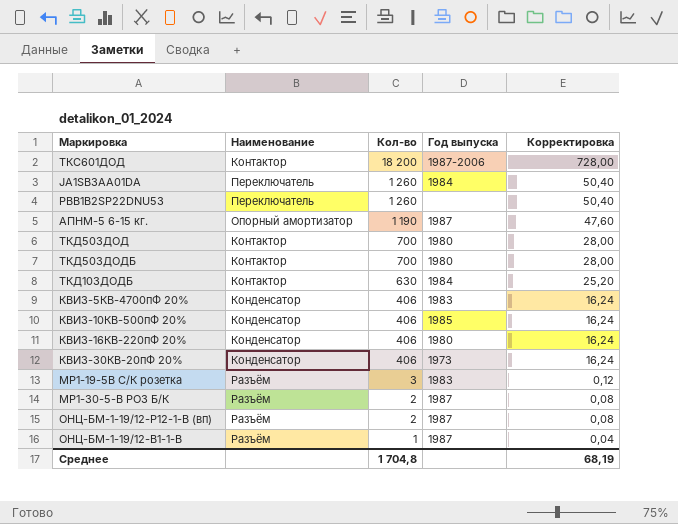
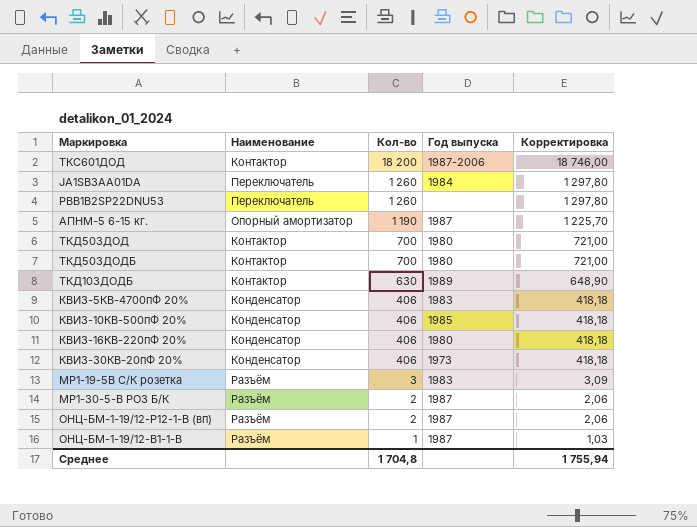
column Корректировка | formula: [Кол-во] * 0,04 -> [Кол-во] * 1,03
ТКД103ДОДБ | Год выпуска: 1984 -> 1989
Среднее | Корректировка: 68,19 -> 1 755,94

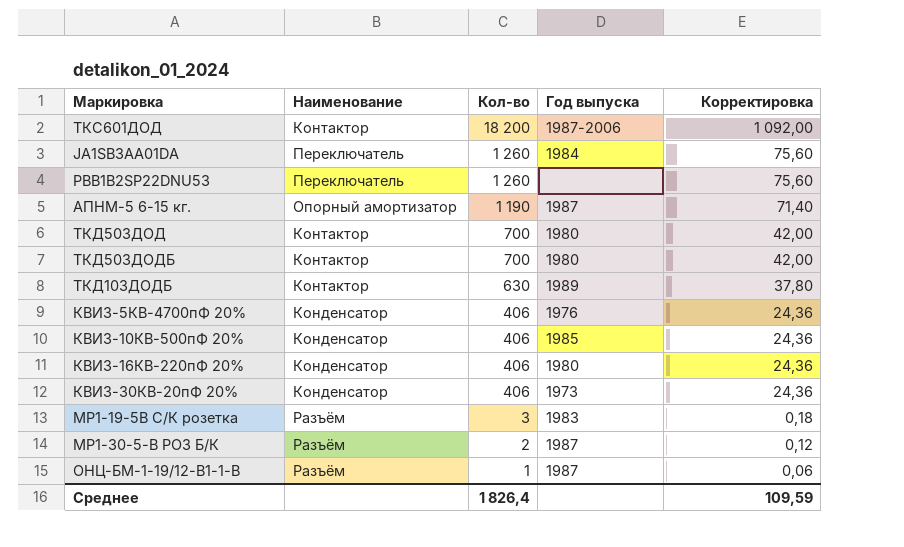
column Корректировка | formula: [Кол-во] * 1,03 -> [Кол-во] * 0,06
row ОНЦ-БМ-1-19/12-Р12-1-В (вп): Разъём | 2 | 1987 | 2,06 -> none
КВИ3-5КВ-4700пФ 20% | Год выпуска: 1983 -> 1976
Среднее | Кол-во: 1 704,8 -> 1 826,4
Среднее | Корректировка: 1 755,94 -> 109,59

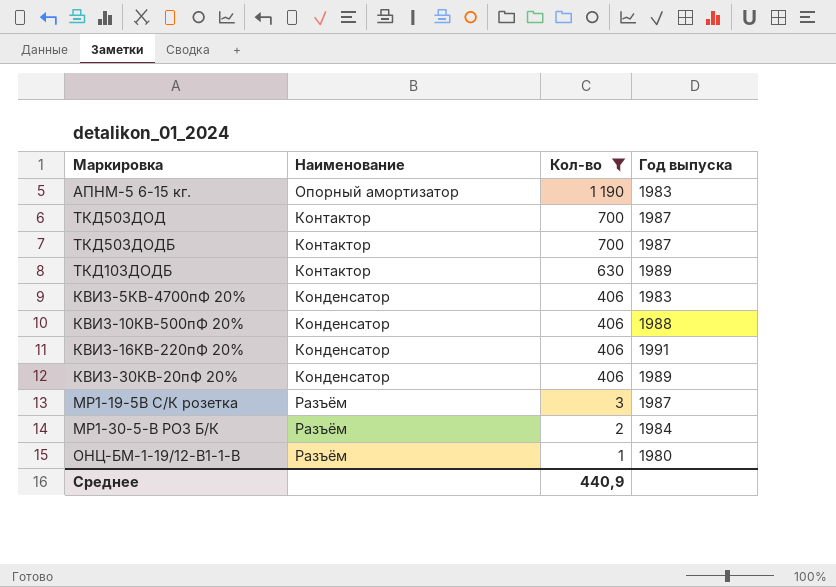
filter: none -> Кол-во <= 1 190
column Корректировка | formula: [Кол-во] * 0,06 -> none
АПНМ-5 6-15 кг. | Год выпуска: 1987 -> 1983
ТКД503ДОД | Год выпуска: 1980 -> 1987
ТКД503ДОДБ | Год выпуска: 1980 -> 1987
КВИ3-5КВ-4700пФ 20% | Год выпуска: 1976 -> 1983
КВИ3-10КВ-500пФ 20% | Год выпуска: 1985 -> 1988
КВИ3-16КВ-220пФ 20% | Год выпуска: 1980 -> 1991
КВИ3-30КВ-20пФ 20% | Год выпуска: 1973 -> 1989
МР1-19-5В С/К розетка | Год выпуска: 1983 -> 1987
МР1-30-5-В РОЗ Б/К | Год выпуска: 1987 -> 1984
ОНЦ-БМ-1-19/12-В1-1-В | Год выпуска: 1987 -> 1980
Среднее | Кол-во: 1 826,4 -> 440,9

